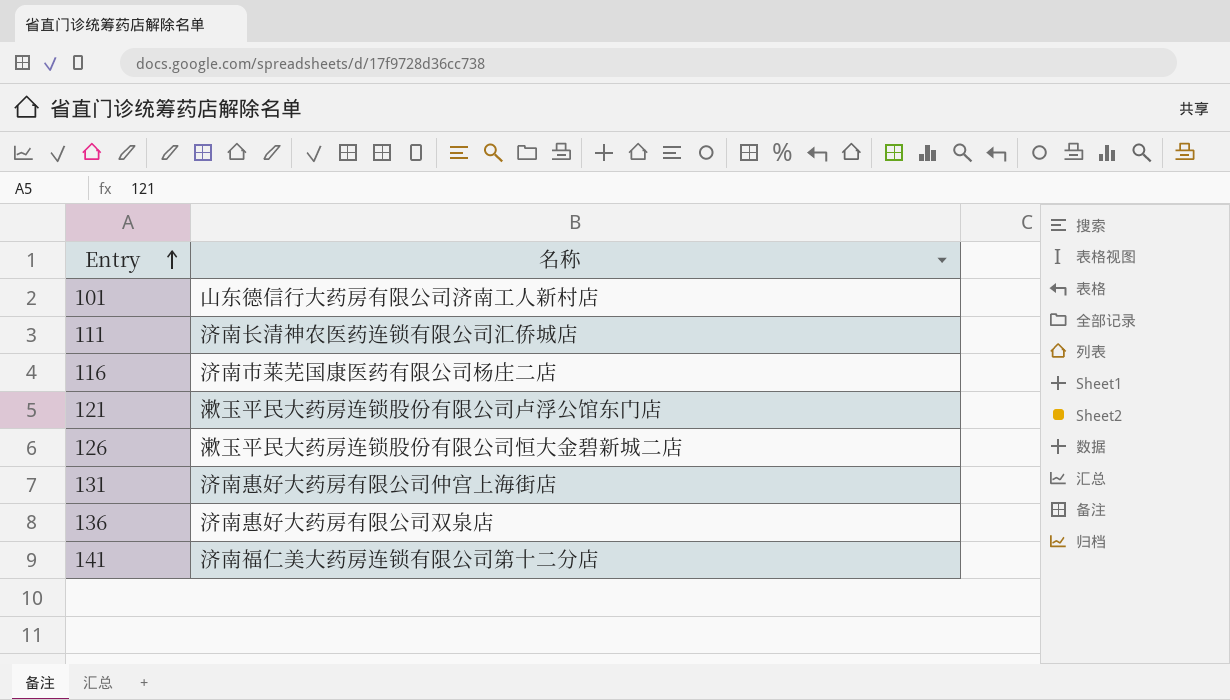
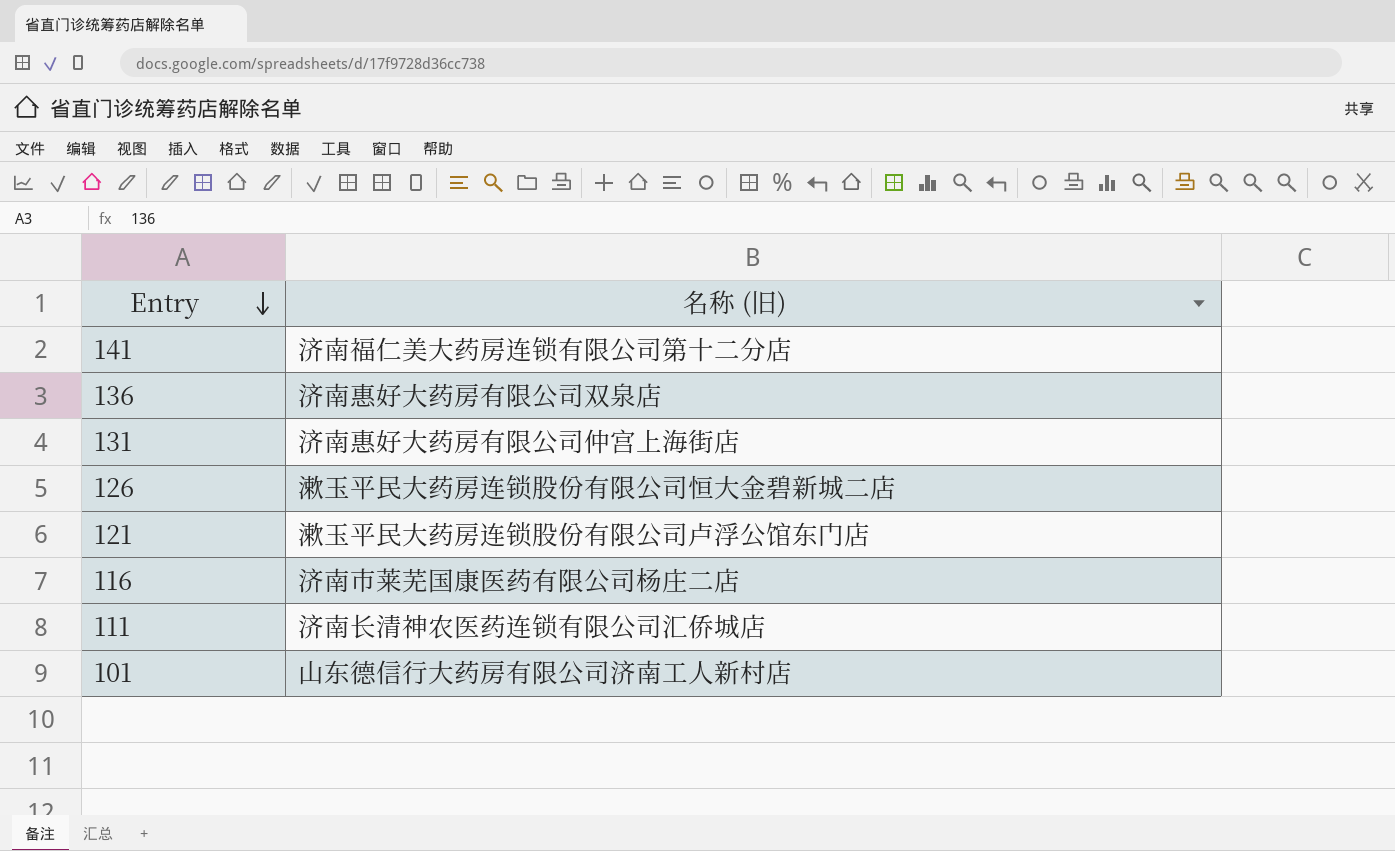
row order: Entry ascending -> Entry descending
column name: 名称 -> 名称 (旧)

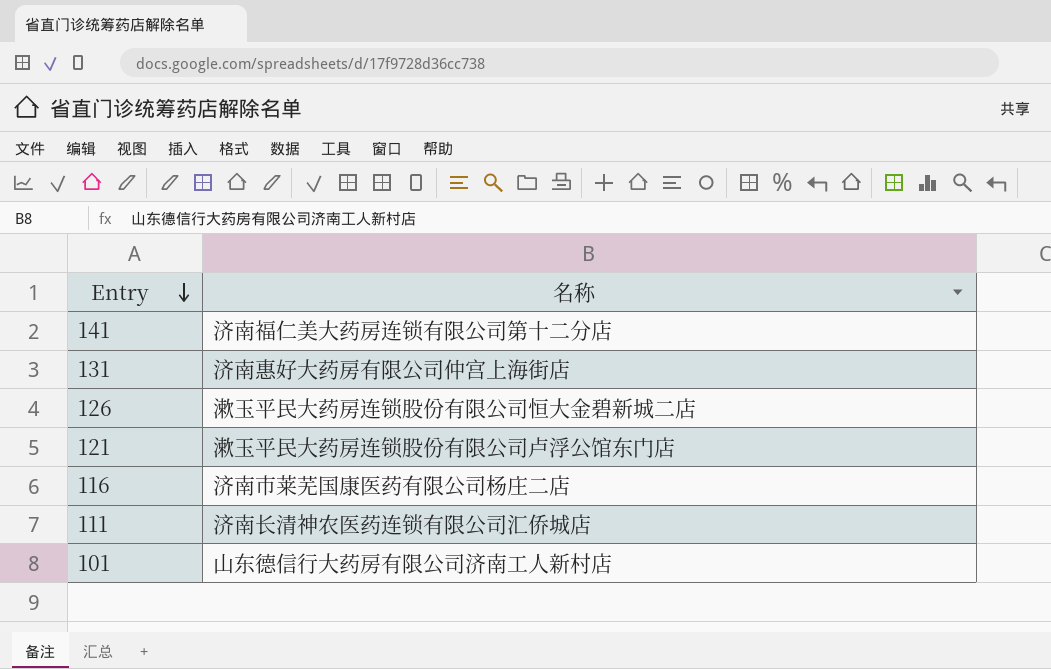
column name: 名称 (旧) -> 名称
row 136: 济南惠好大药房有限公司双泉店 -> none

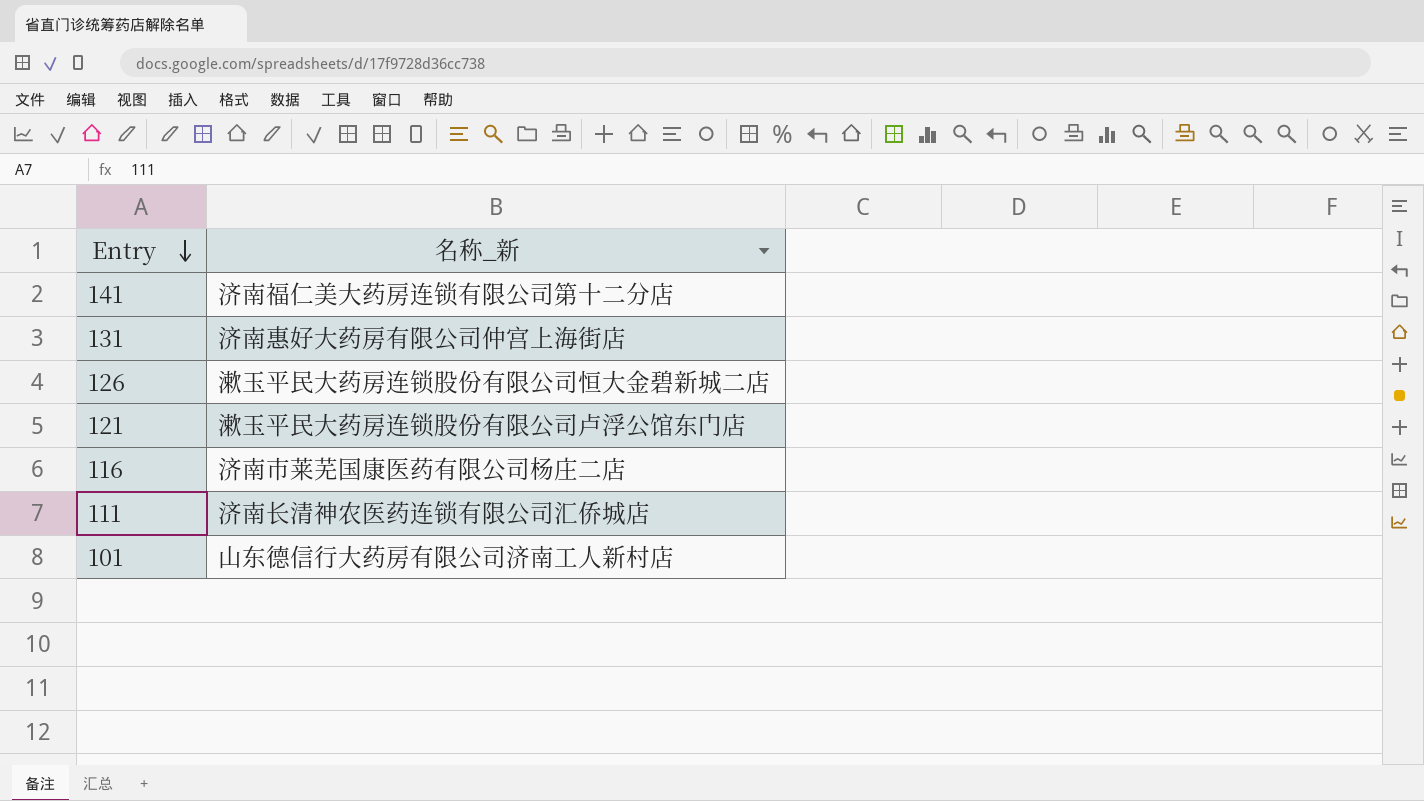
column name: 名称 -> 名称_新

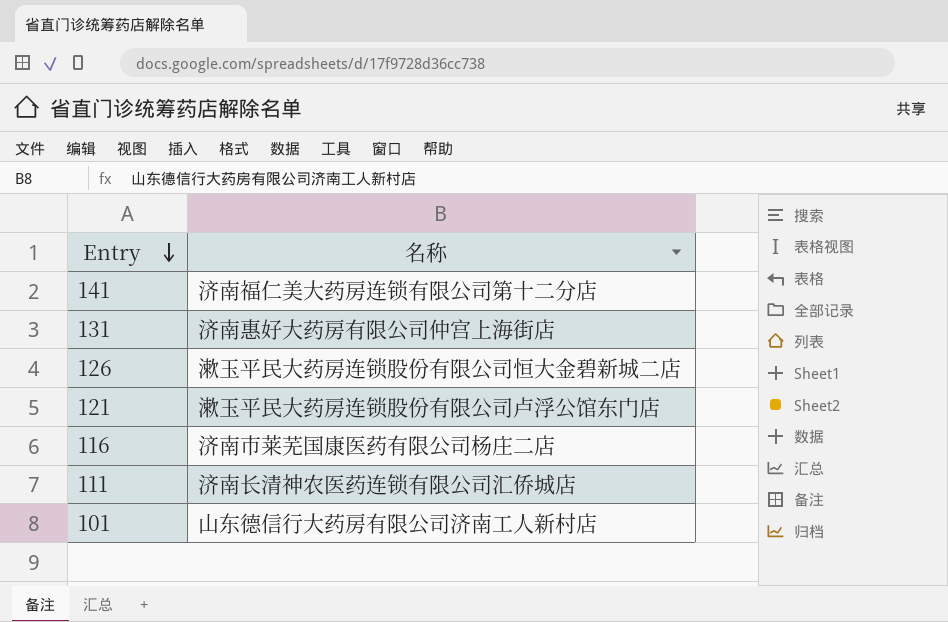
column name: 名称_新 -> 名称

